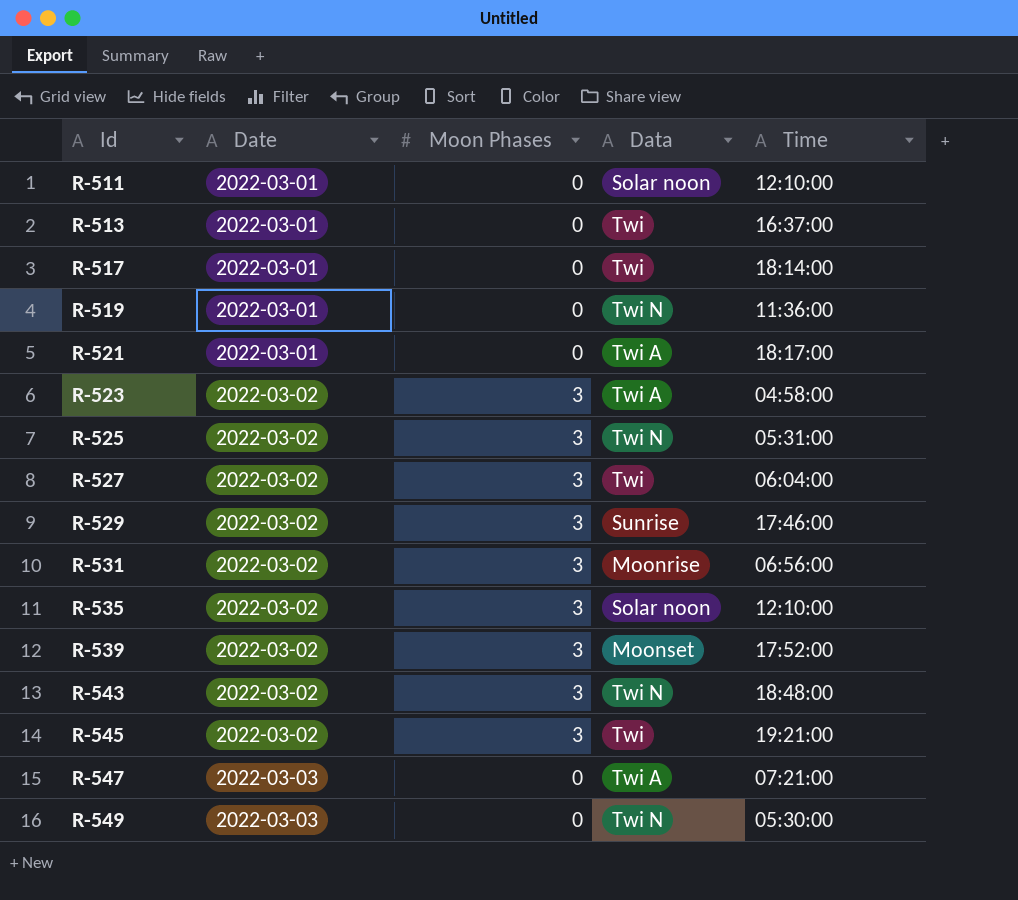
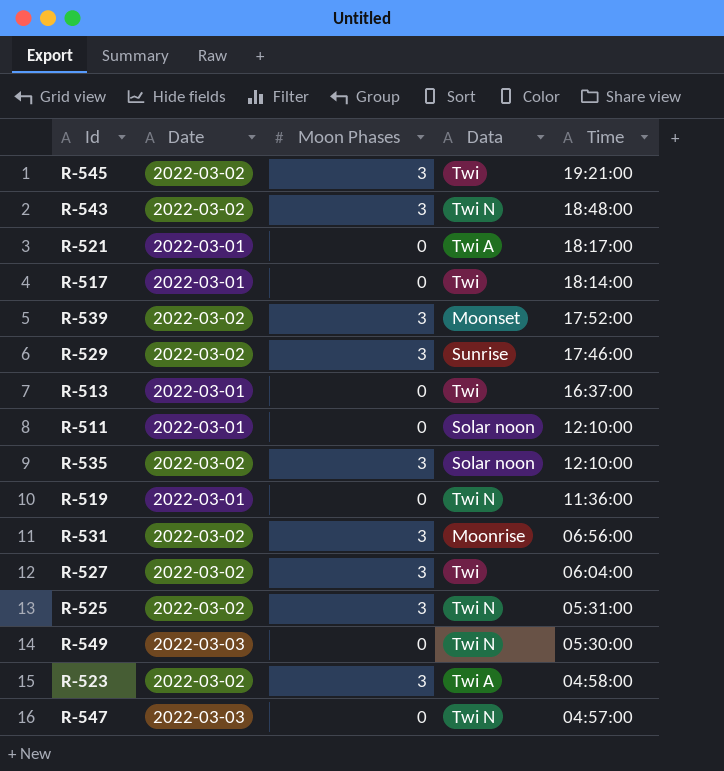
row order: Id ascending -> Time descending
R-547 | Data: Twi A -> Twi N
R-547 | Time: 07:21:00 -> 04:57:00

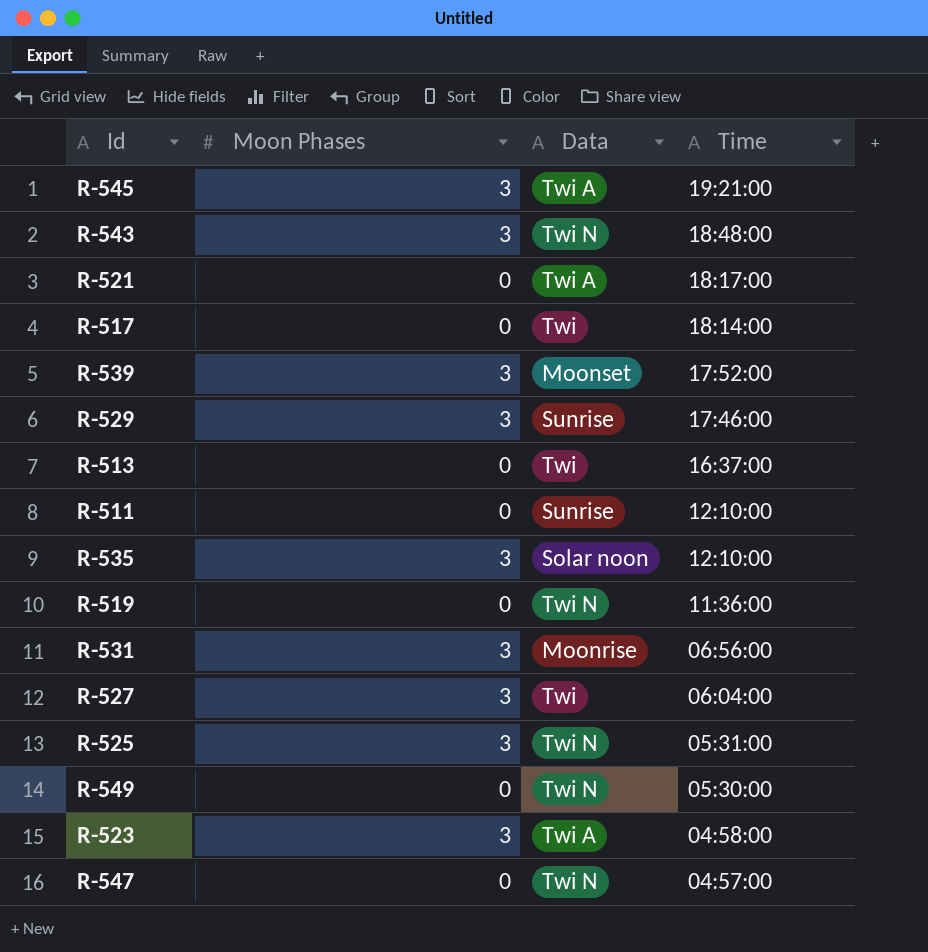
column Date | position: 2 -> none
R-545 | Data: Twi -> Twi A
R-511 | Data: Solar noon -> Sunrise

